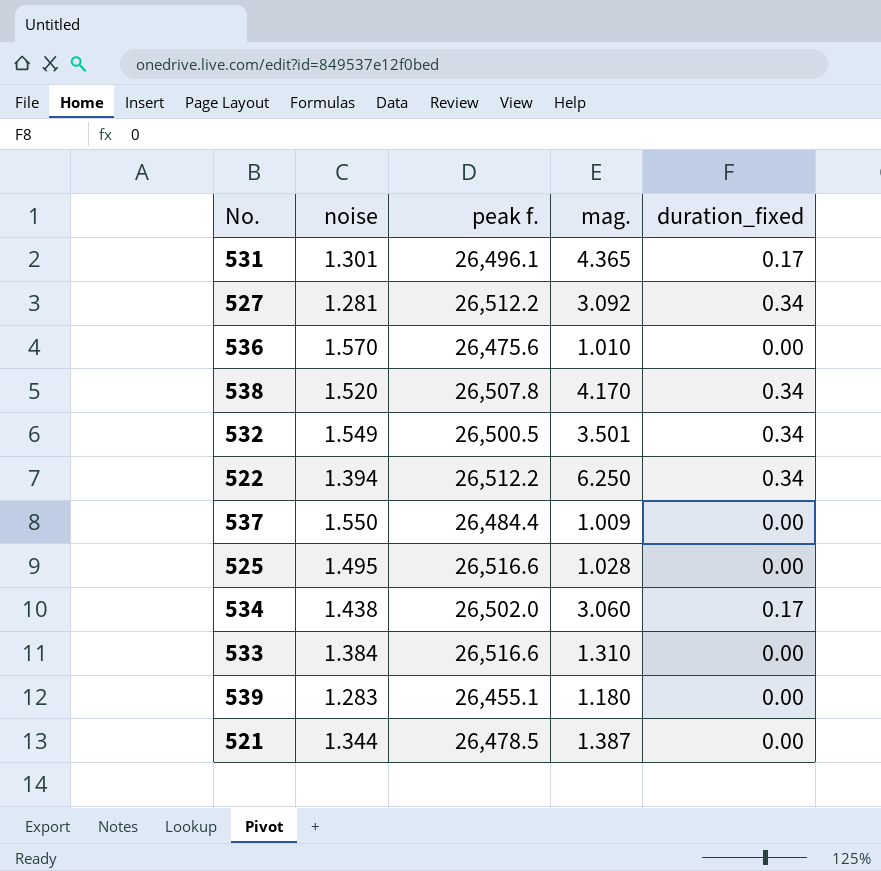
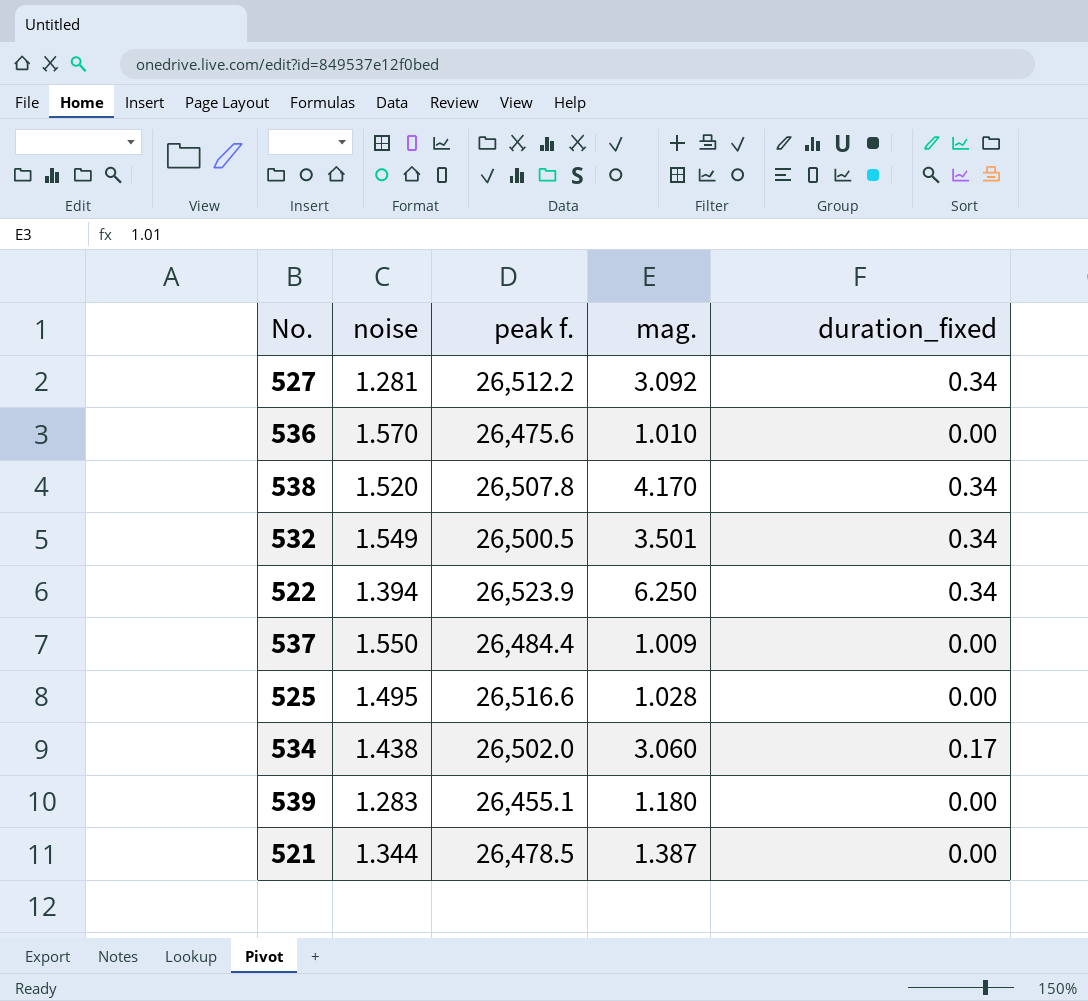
row 531: 1.301 | 26,496.1 | 4.365 | 0.17 -> none
row 533: 1.384 | 26,516.6 | 1.310 | 0.00 -> none
522 | peak f.: 26,512.2 -> 26,523.9

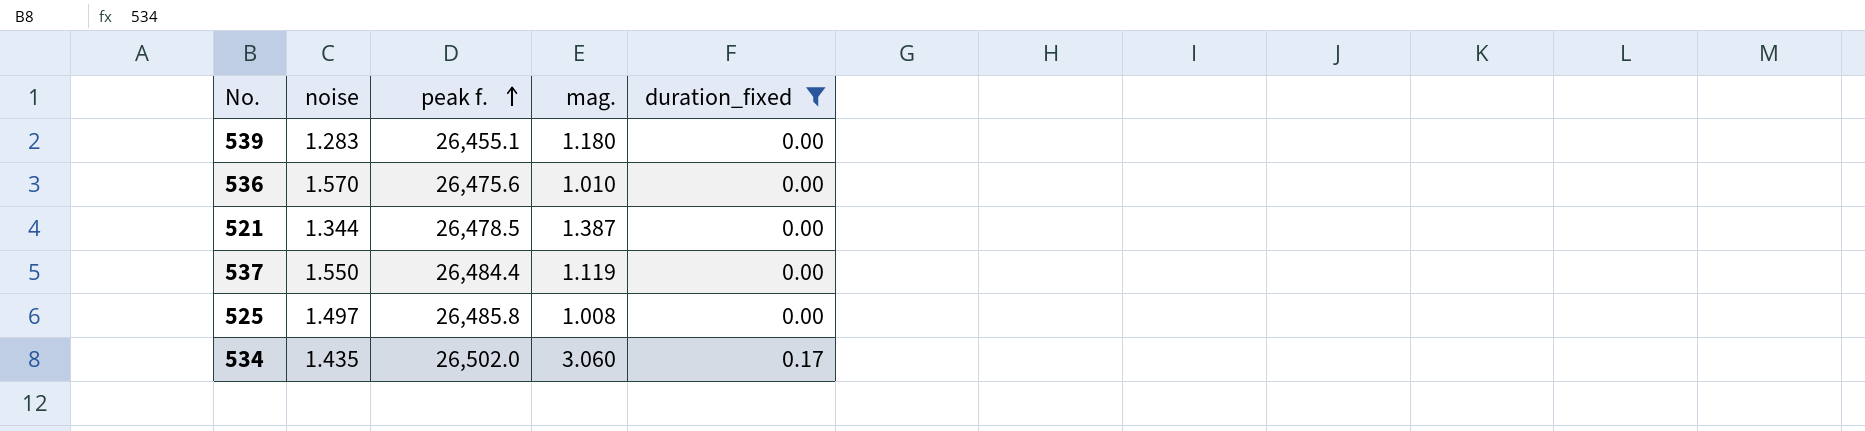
filter: none -> duration_fixed != 0.34
row order: none -> peak f. ascending
537 | mag.: 1.009 -> 1.119
525 | noise: 1.495 -> 1.497
525 | peak f.: 26,516.6 -> 26,485.8
525 | mag.: 1.028 -> 1.008
534 | noise: 1.438 -> 1.435

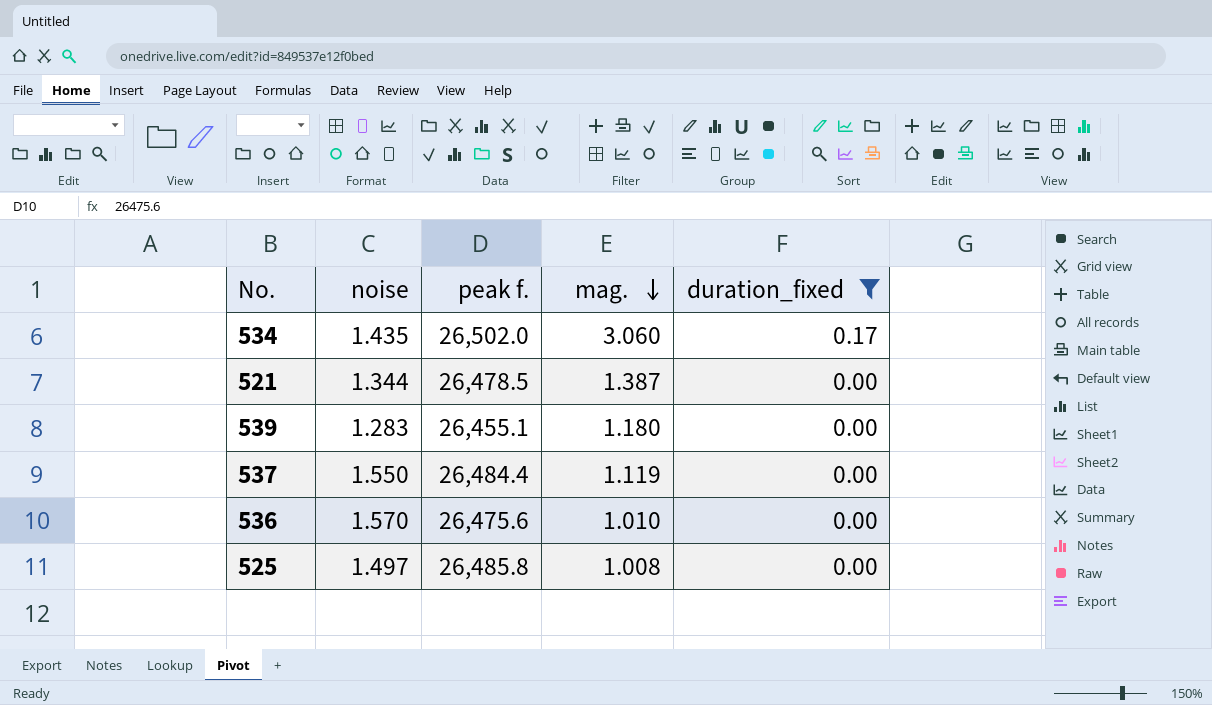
row order: peak f. ascending -> mag. descending

